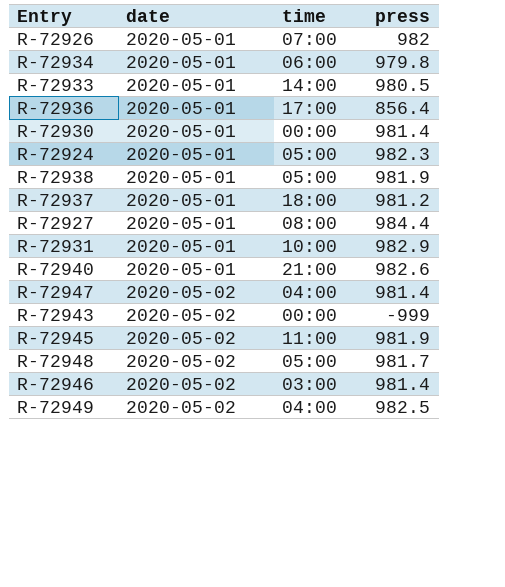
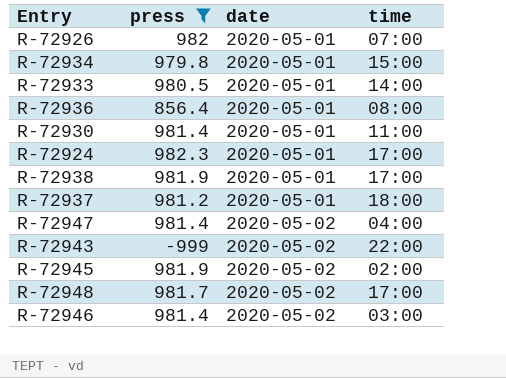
filter: none -> press <= 982.3
column press | position: 4 -> 2
R-72934 | time: 06:00 -> 15:00
R-72936 | time: 17:00 -> 08:00
R-72930 | time: 00:00 -> 11:00
R-72924 | time: 05:00 -> 17:00
R-72938 | time: 05:00 -> 17:00
R-72943 | time: 00:00 -> 22:00
R-72945 | time: 11:00 -> 02:00
R-72948 | time: 05:00 -> 17:00

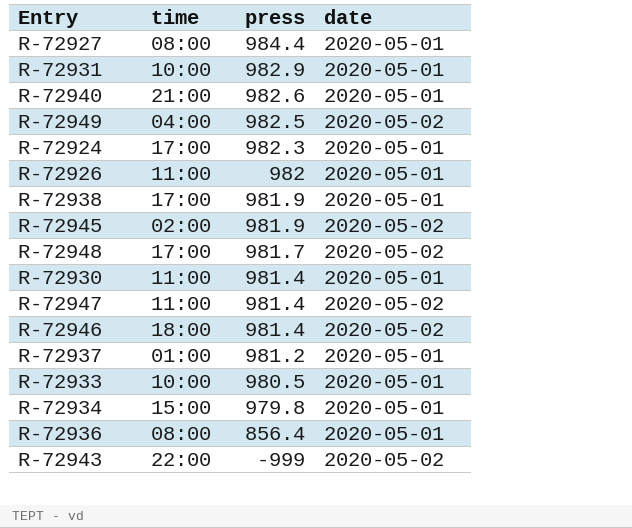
filter: press <= 982.3 -> none
row order: date ascending -> press descending
column time | position: 4 -> 2
R-72926 | time: 07:00 -> 11:00
R-72947 | time: 04:00 -> 11:00
R-72946 | time: 03:00 -> 18:00
R-72937 | time: 18:00 -> 01:00
R-72933 | time: 14:00 -> 10:00

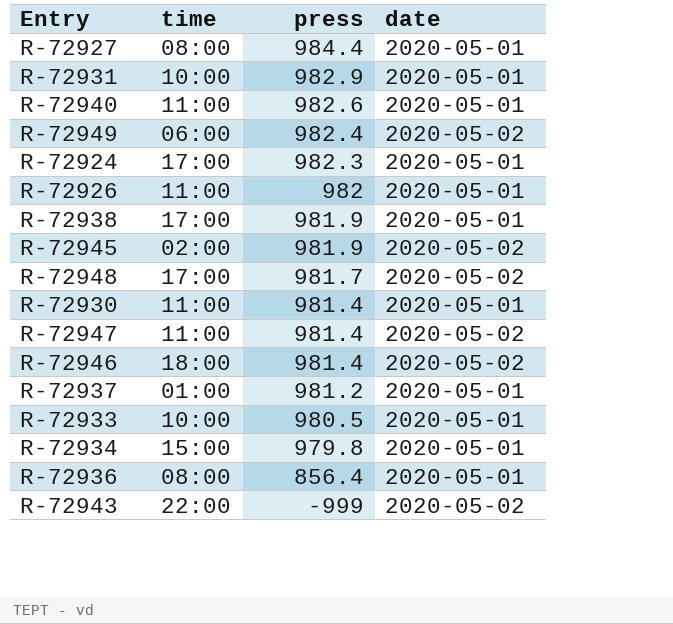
R-72940 | time: 21:00 -> 11:00
R-72949 | time: 04:00 -> 06:00
R-72949 | press: 982.5 -> 982.4

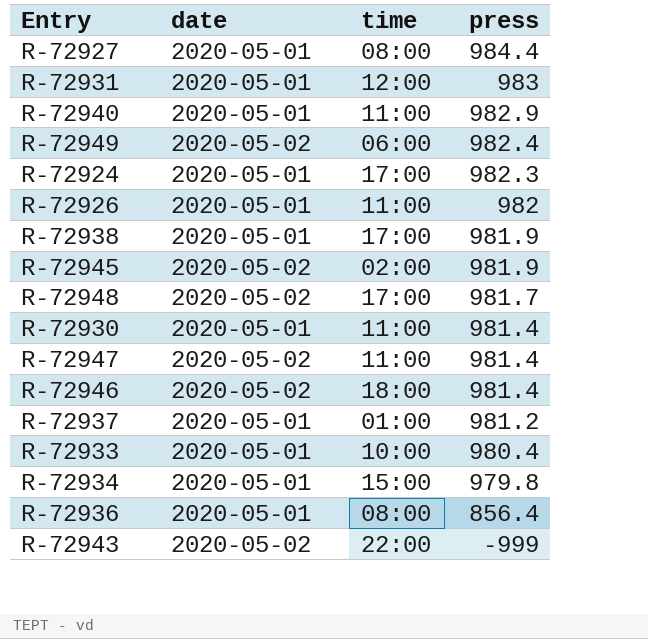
column date | position: 4 -> 2
R-72931 | time: 10:00 -> 12:00
R-72931 | press: 982.9 -> 983
R-72940 | press: 982.6 -> 982.9
R-72933 | press: 980.5 -> 980.4

